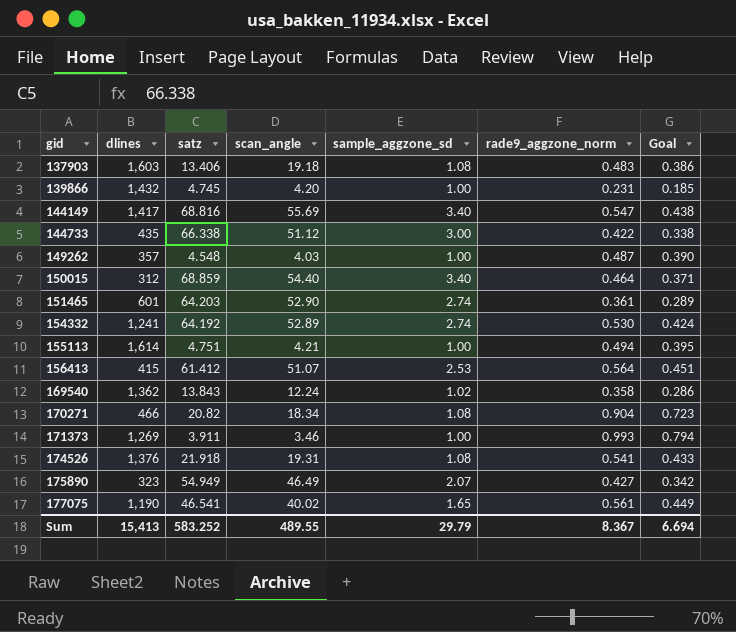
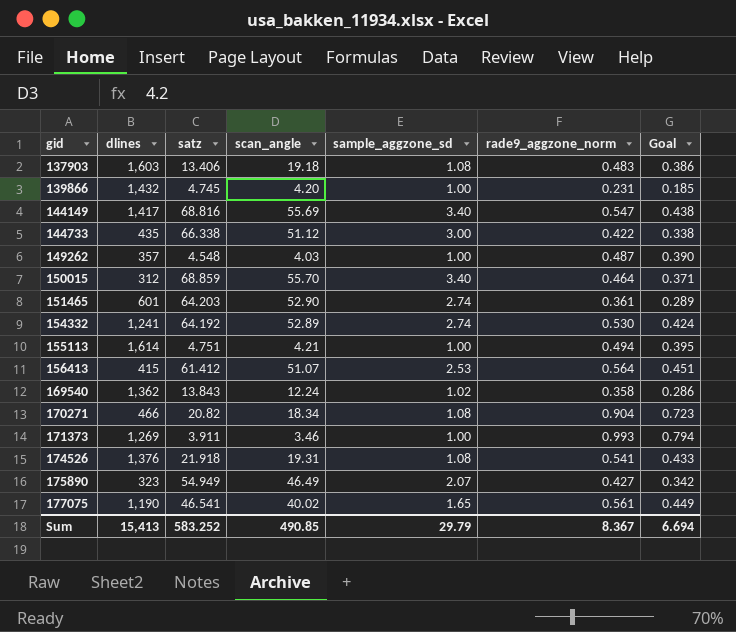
150015 | scan_angle: 54.40 -> 55.70
Sum | scan_angle: 489.55 -> 490.85

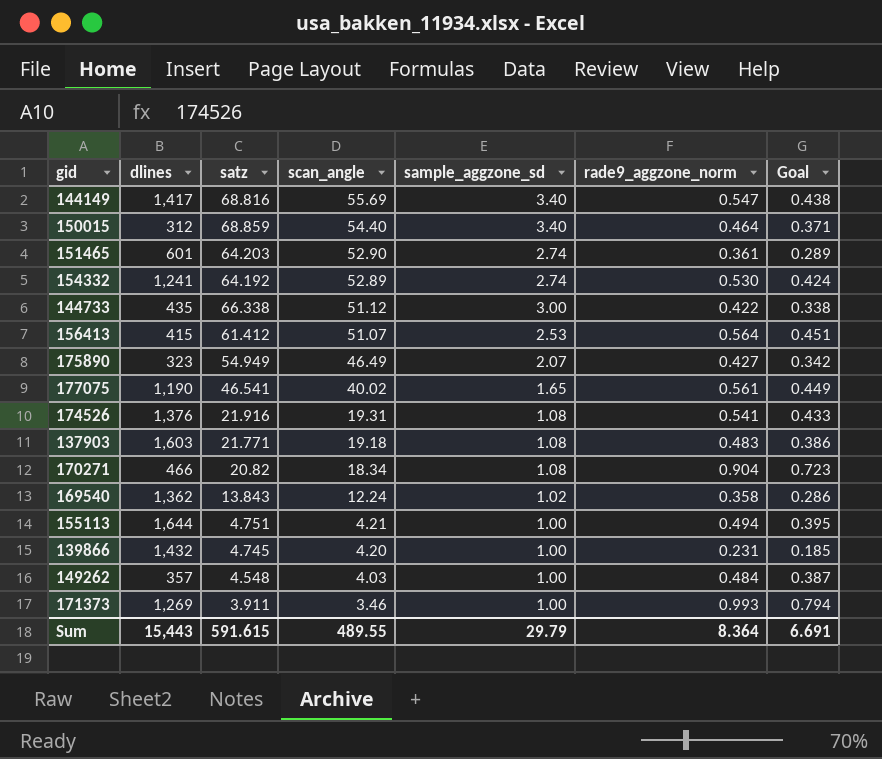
row order: gid ascending -> scan_angle descending
150015 | scan_angle: 55.70 -> 54.40
174526 | satz: 21.918 -> 21.916
137903 | satz: 13.406 -> 21.771
155113 | dlines: 1,614 -> 1,644
149262 | rade9_aggzone_norm: 0.487 -> 0.484
149262 | Goal: 0.390 -> 0.387
Sum | dlines: 15,413 -> 15,443
Sum | satz: 583.252 -> 591.615
Sum | scan_angle: 490.85 -> 489.55
Sum | rade9_aggzone_norm: 8.367 -> 8.364
Sum | Goal: 6.694 -> 6.691

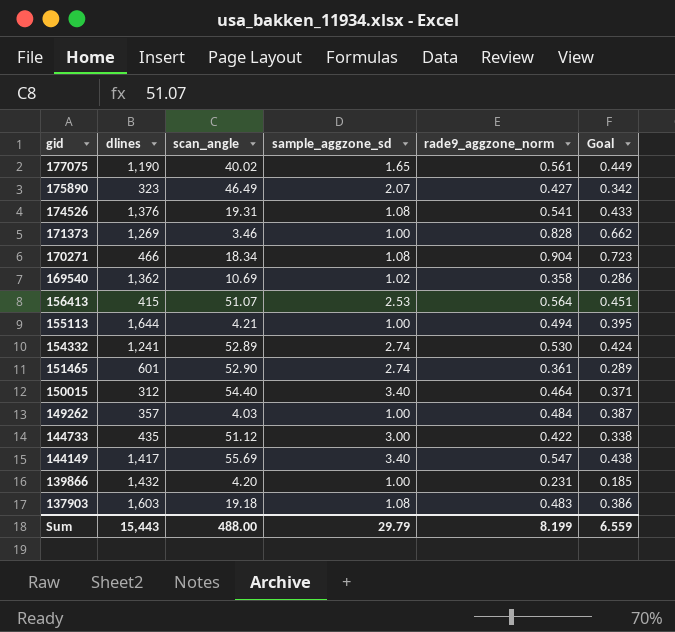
row order: scan_angle descending -> gid descending
column satz | position: 3 -> none
171373 | rade9_aggzone_norm: 0.993 -> 0.828
171373 | Goal: 0.794 -> 0.662
169540 | scan_angle: 12.24 -> 10.69
Sum | scan_angle: 489.55 -> 488.00
Sum | rade9_aggzone_norm: 8.364 -> 8.199
Sum | Goal: 6.691 -> 6.559

